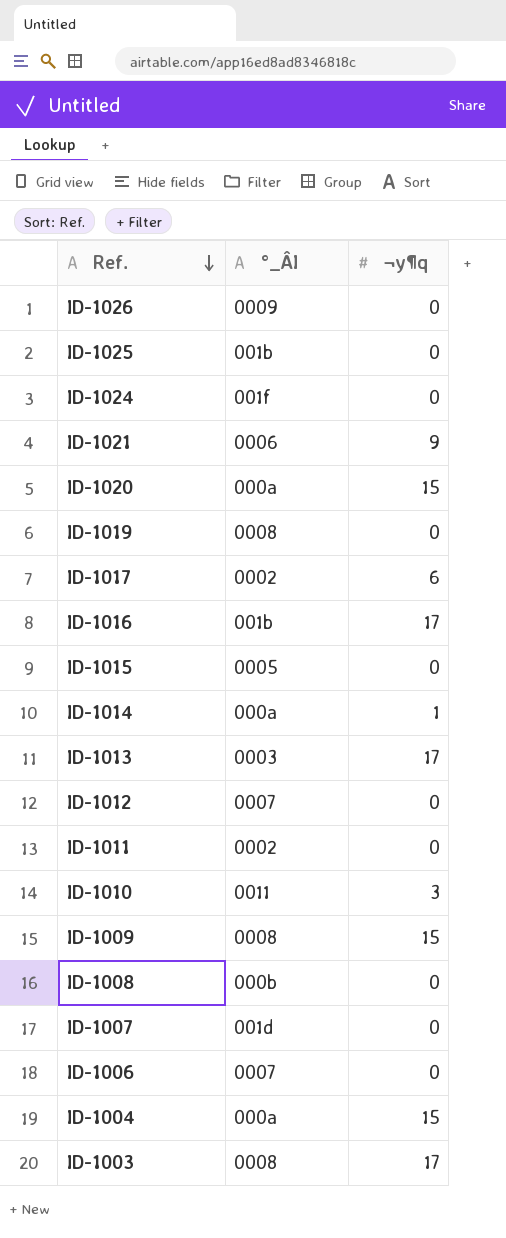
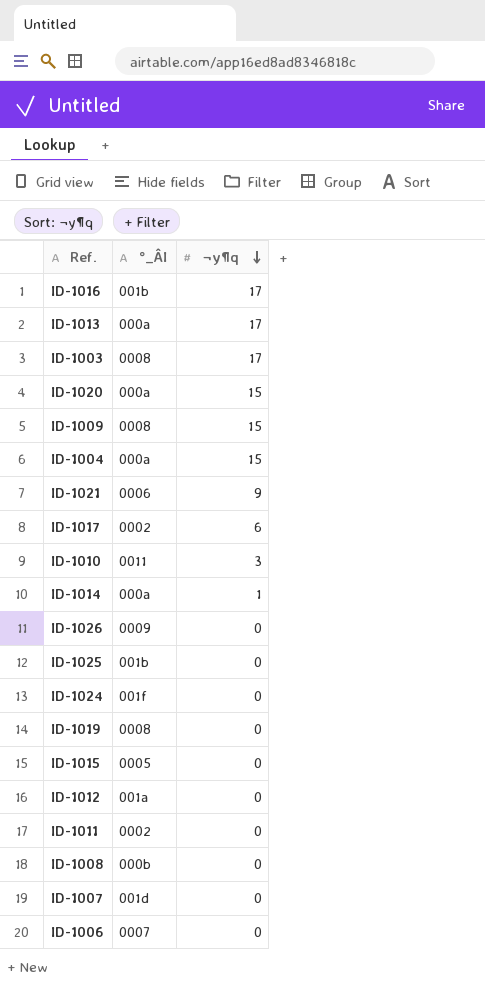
row order: Ref. descending -> ¬y¶q descending
ID-1013 | °_ÂI: 0003 -> 000a
ID-1012 | °_ÂI: 0007 -> 001a

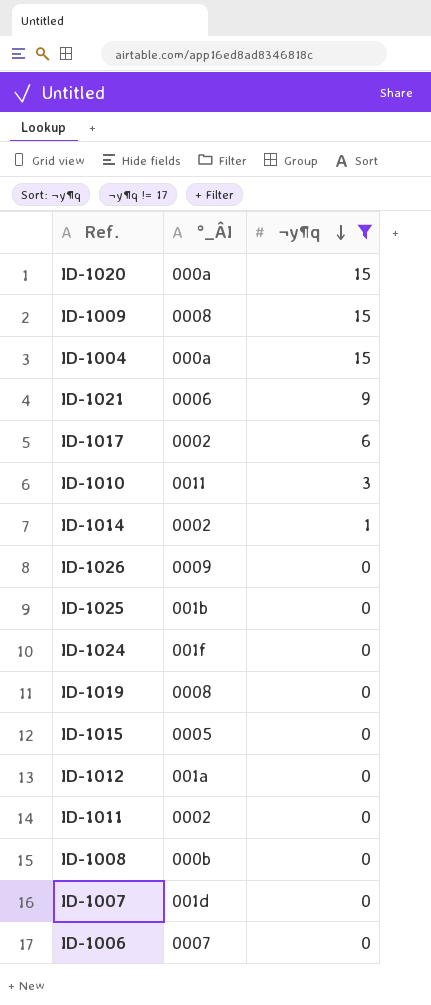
filter: none -> ¬y¶q != 17
ID-1014 | °_ÂI: 000a -> 0002

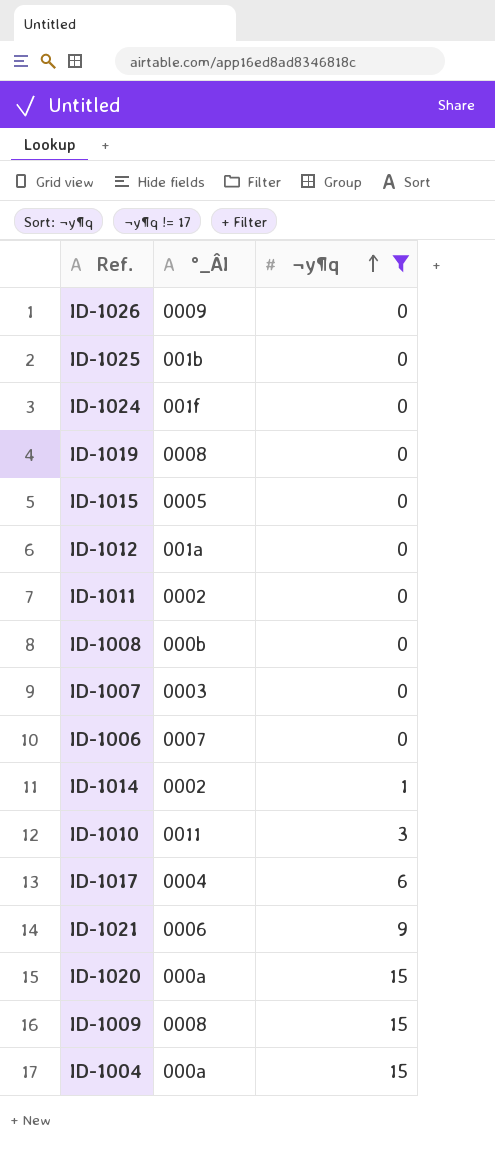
row order: ¬y¶q descending -> ¬y¶q ascending
ID-1007 | °_ÂI: 001d -> 0003
ID-1017 | °_ÂI: 0002 -> 0004

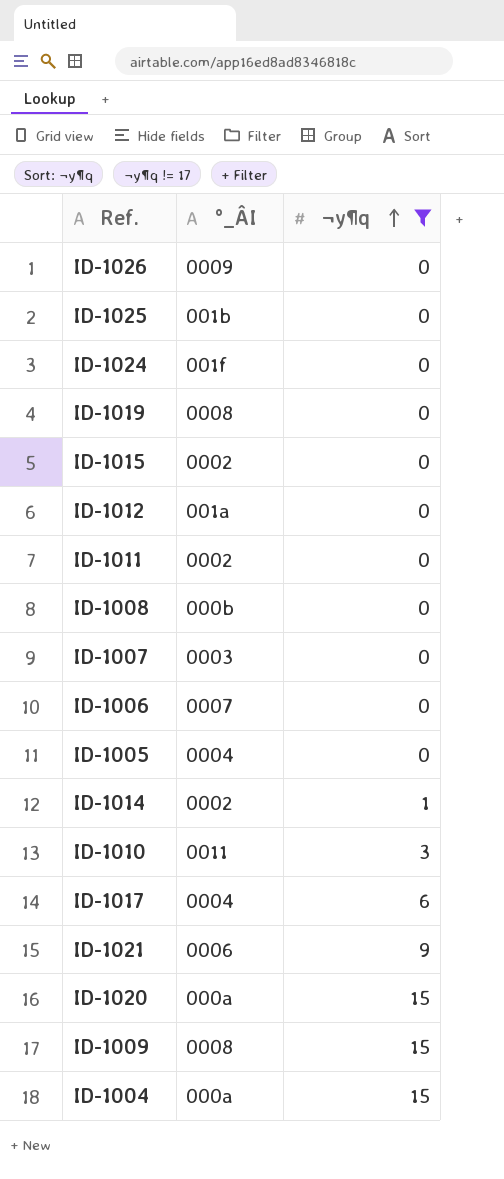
ID-1015 | °_ÂI: 0005 -> 0002
row ID-1005: none -> 0004 | 0

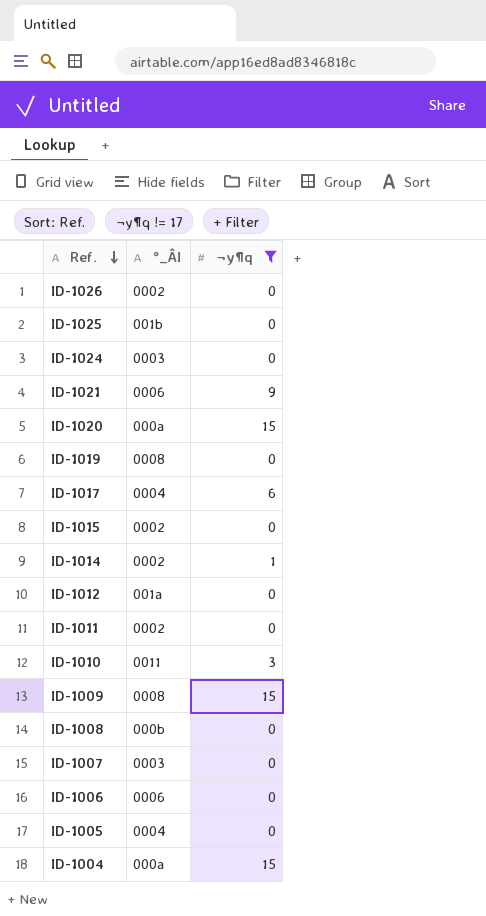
row order: ¬y¶q ascending -> Ref. descending
ID-1026 | °_ÂI: 0009 -> 0002
ID-1024 | °_ÂI: 001f -> 0003
ID-1006 | °_ÂI: 0007 -> 0006

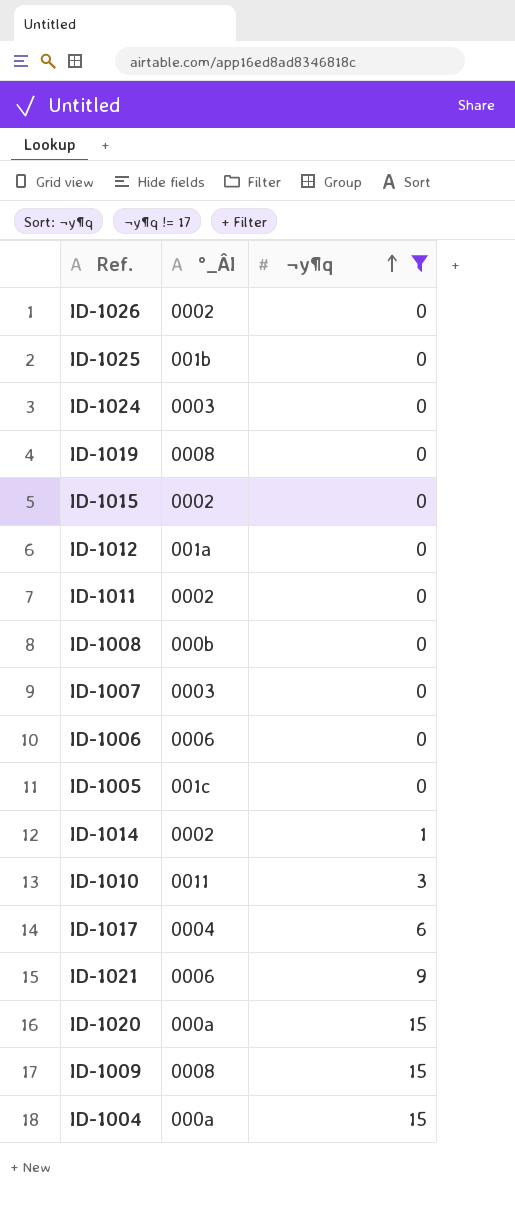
row order: Ref. descending -> ¬y¶q ascending
ID-1005 | °_ÂI: 0004 -> 001c

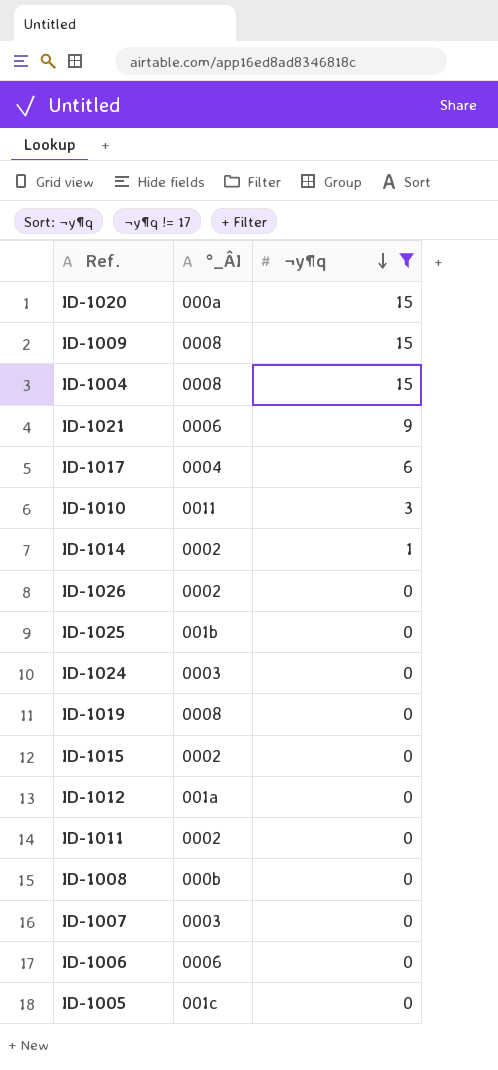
row order: ¬y¶q ascending -> ¬y¶q descending
ID-1004 | °_ÂI: 000a -> 0008

